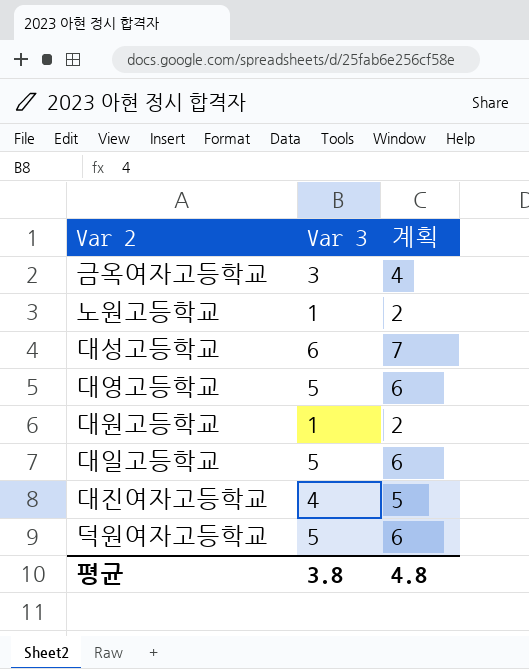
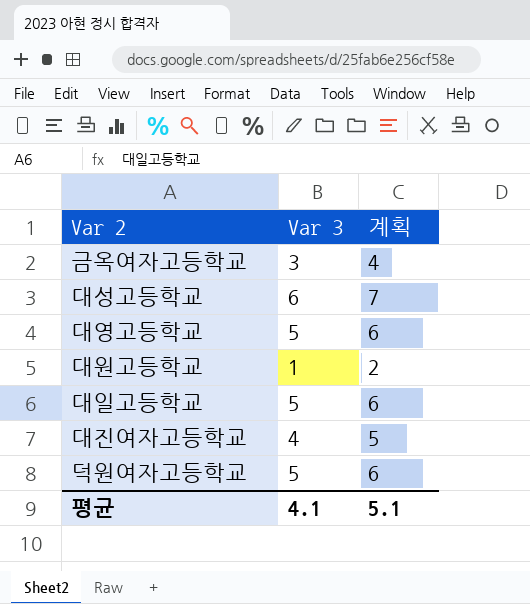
row 노원고등학교: 1 | 2 -> none
평균 | Var 3: 3.8 -> 4.1
평균 | 계획: 4.8 -> 5.1

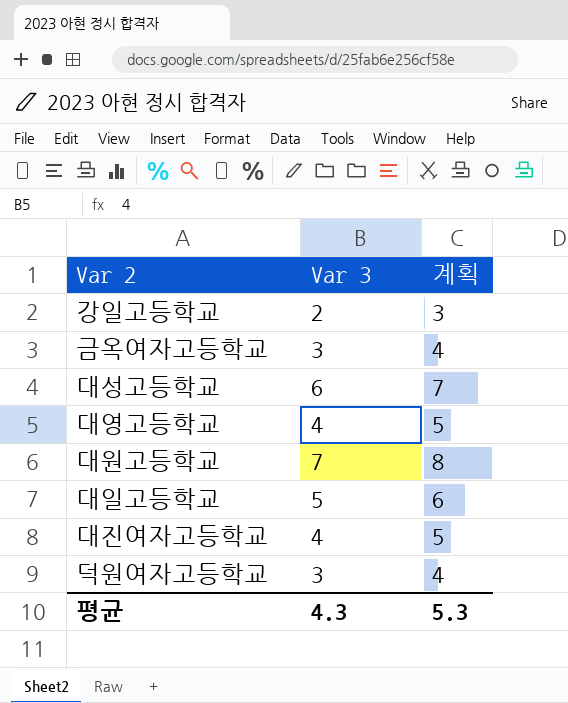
row 강일고등학교: none -> 2 | 3
대영고등학교 | Var 3: 5 -> 4
대영고등학교 | 계획: 6 -> 5
대원고등학교 | Var 3: 1 -> 7
대원고등학교 | 계획: 2 -> 8
덕원여자고등학교 | Var 3: 5 -> 3
덕원여자고등학교 | 계획: 6 -> 4
평균 | Var 3: 4.1 -> 4.3
평균 | 계획: 5.1 -> 5.3

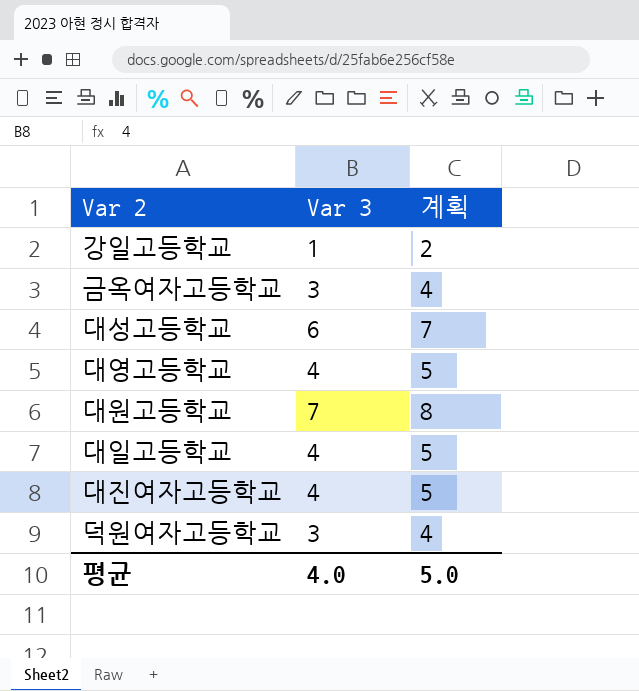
강일고등학교 | Var 3: 2 -> 1
강일고등학교 | 계획: 3 -> 2
대일고등학교 | Var 3: 5 -> 4
대일고등학교 | 계획: 6 -> 5
평균 | Var 3: 4.3 -> 4.0
평균 | 계획: 5.3 -> 5.0

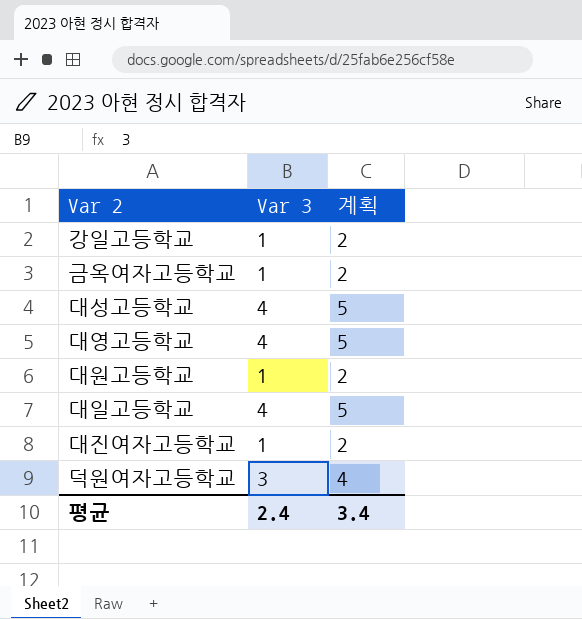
금옥여자고등학교 | Var 3: 3 -> 1
금옥여자고등학교 | 계획: 4 -> 2
대성고등학교 | Var 3: 6 -> 4
대성고등학교 | 계획: 7 -> 5
대원고등학교 | Var 3: 7 -> 1
대원고등학교 | 계획: 8 -> 2
대진여자고등학교 | Var 3: 4 -> 1
대진여자고등학교 | 계획: 5 -> 2
평균 | Var 3: 4.0 -> 2.4
평균 | 계획: 5.0 -> 3.4

